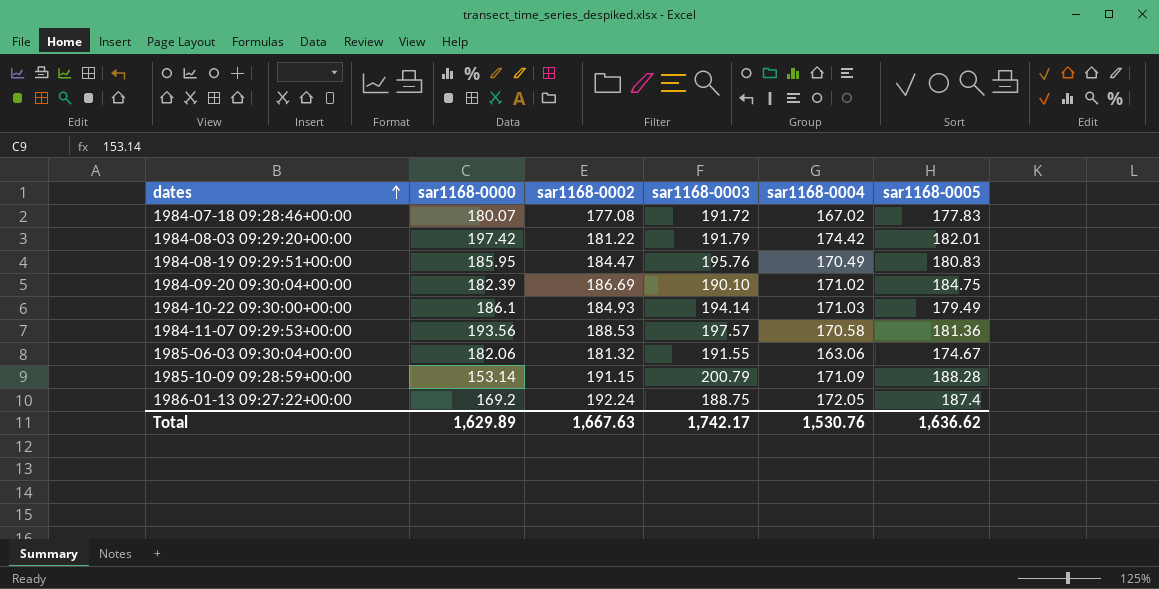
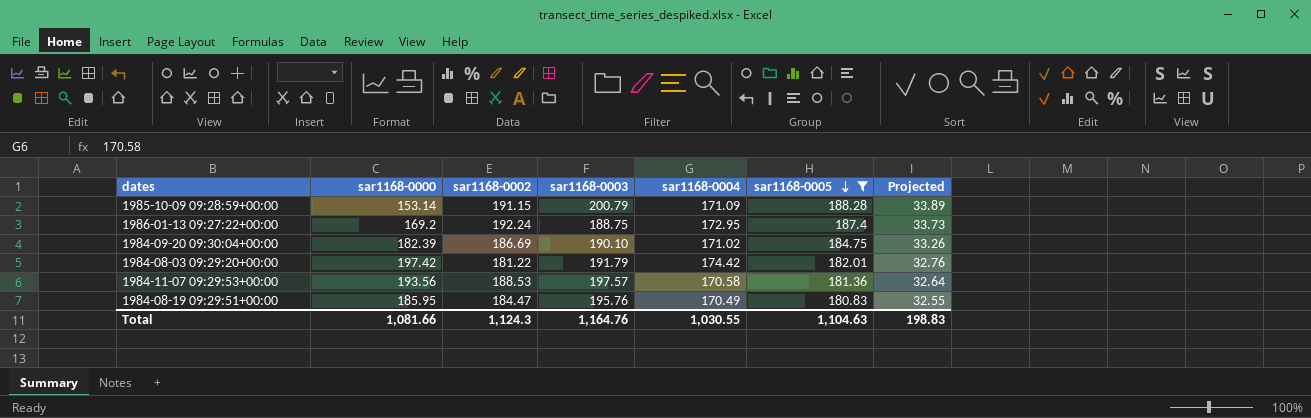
filter: none -> sar1168-0005 >= 180.83
row order: dates ascending -> sar1168-0005 descending
column Projected | formula: none -> [sar1168-0005] * 0.18
1986-01-13 09:27:22+00:00 | sar1168-0004: 172.05 -> 172.95
Total | sar1168-0000: 1,629.89 -> 1,081.66
Total | sar1168-0002: 1,667.63 -> 1,124.3
Total | sar1168-0003: 1,742.17 -> 1,164.76
Total | sar1168-0004: 1,530.76 -> 1,030.55
Total | sar1168-0005: 1,636.62 -> 1,104.63

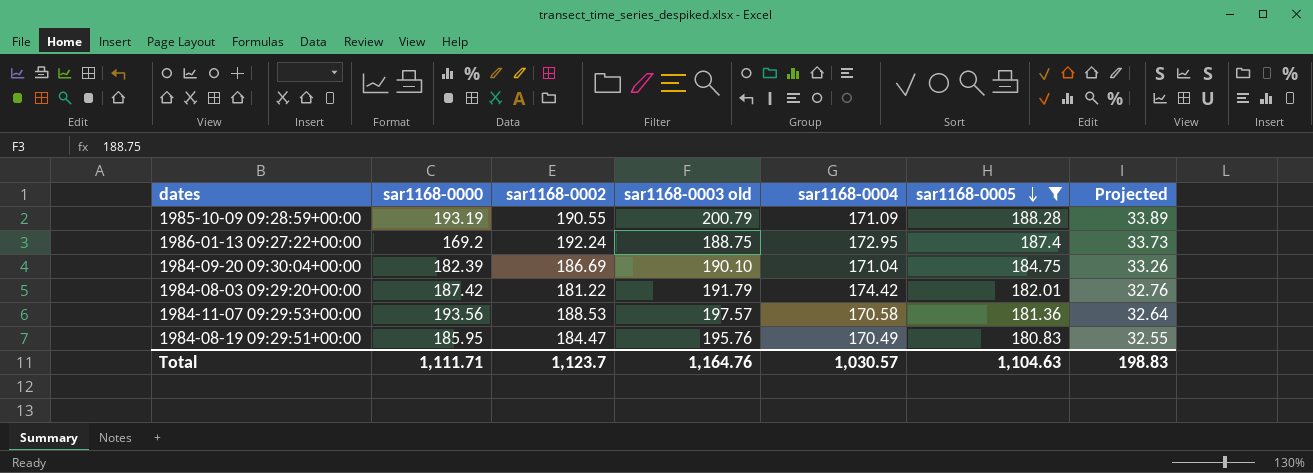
column name: sar1168-0003 -> sar1168-0003 old
1985-10-09 09:28:59+00:00 | sar1168-0000: 153.14 -> 193.19
1985-10-09 09:28:59+00:00 | sar1168-0002: 191.15 -> 190.55
1984-09-20 09:30:04+00:00 | sar1168-0004: 171.02 -> 171.04
1984-08-03 09:29:20+00:00 | sar1168-0000: 197.42 -> 187.42
Total | sar1168-0000: 1,081.66 -> 1,111.71
Total | sar1168-0002: 1,124.3 -> 1,123.7
Total | sar1168-0004: 1,030.55 -> 1,030.57

